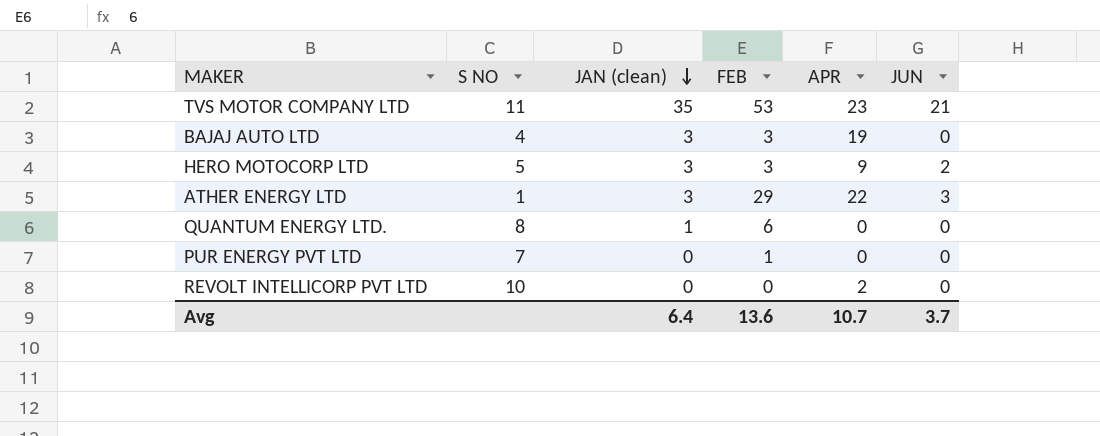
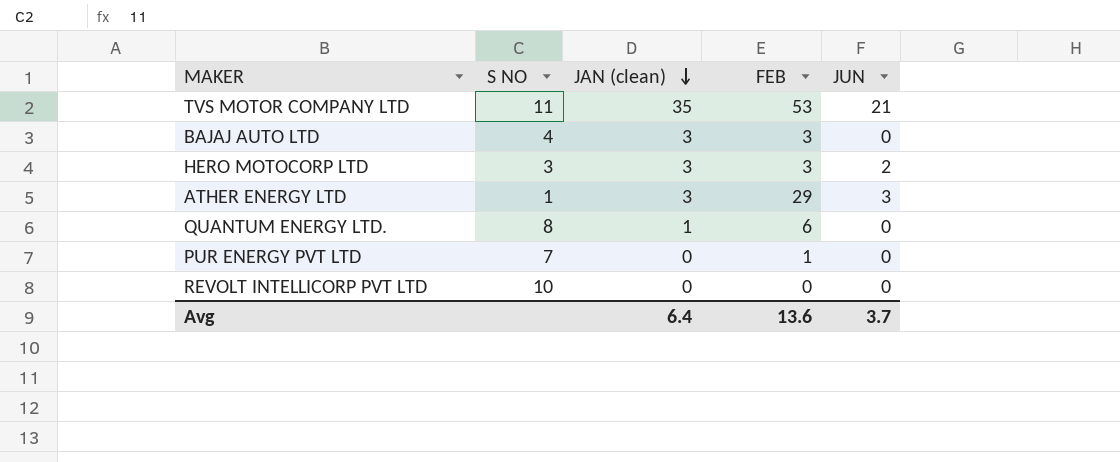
column APR | position: 5 -> none
HERO MOTOCORP LTD | S NO: 5 -> 3

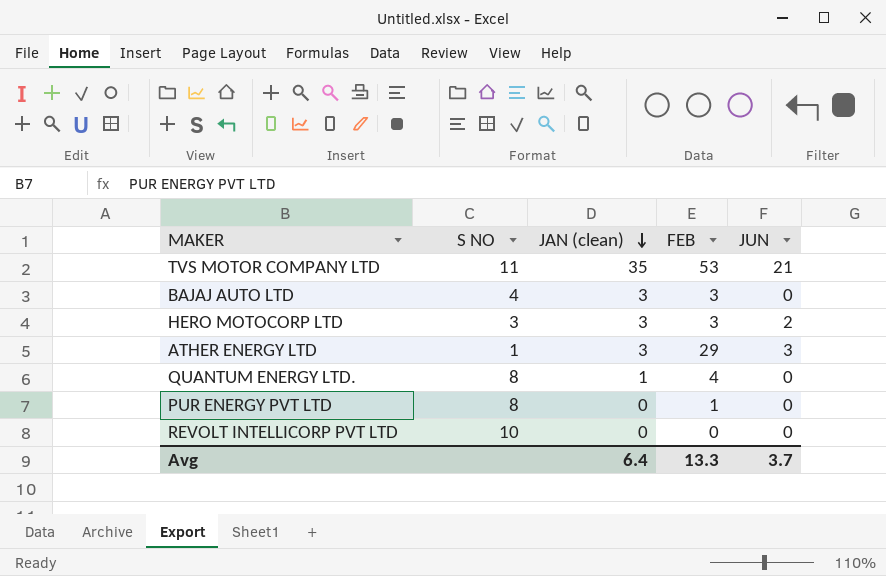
QUANTUM ENERGY LTD. | FEB: 6 -> 4
PUR ENERGY PVT LTD | S NO: 7 -> 8
Avg | FEB: 13.6 -> 13.3

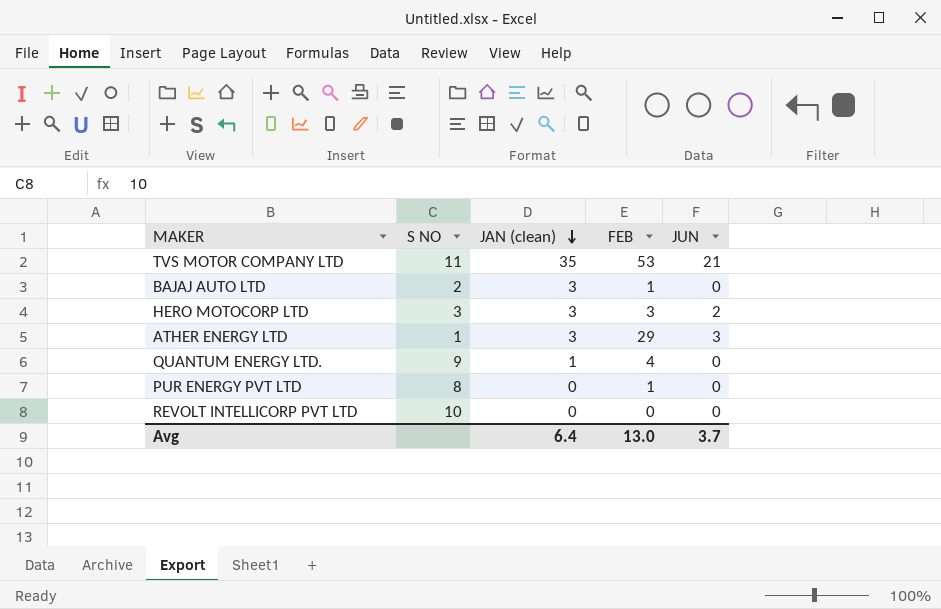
BAJAJ AUTO LTD | S NO: 4 -> 2
BAJAJ AUTO LTD | FEB: 3 -> 1
QUANTUM ENERGY LTD. | S NO: 8 -> 9
Avg | FEB: 13.3 -> 13.0

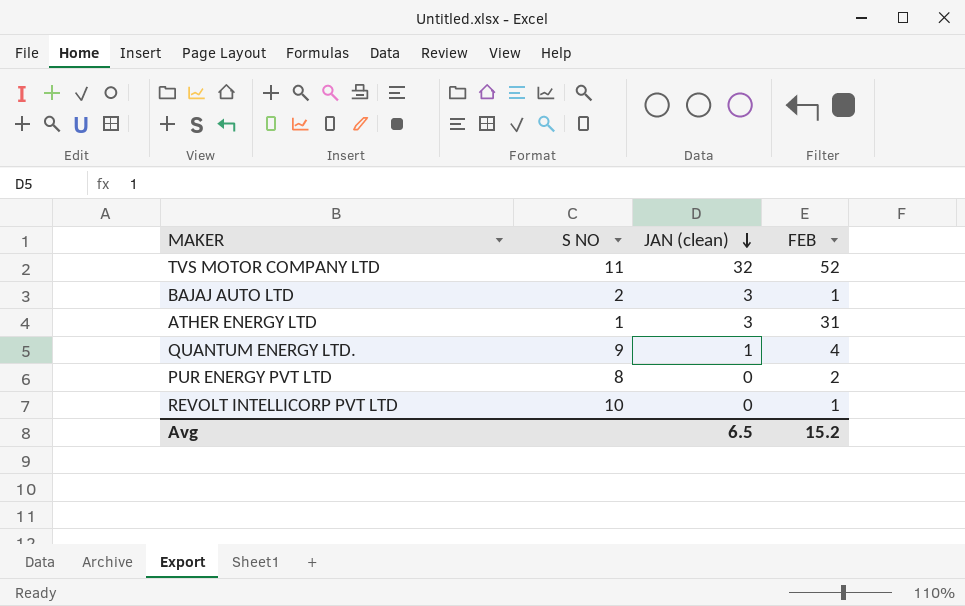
column JUN | position: 5 -> none
row HERO MOTOCORP LTD: 3 | 3 | 3 | 2 -> none
TVS MOTOR COMPANY LTD | JAN (clean): 35 -> 32
TVS MOTOR COMPANY LTD | FEB: 53 -> 52
ATHER ENERGY LTD | FEB: 29 -> 31
PUR ENERGY PVT LTD | FEB: 1 -> 2
REVOLT INTELLICORP PVT LTD | FEB: 0 -> 1
Avg | JAN (clean): 6.4 -> 6.5
Avg | FEB: 13.0 -> 15.2

